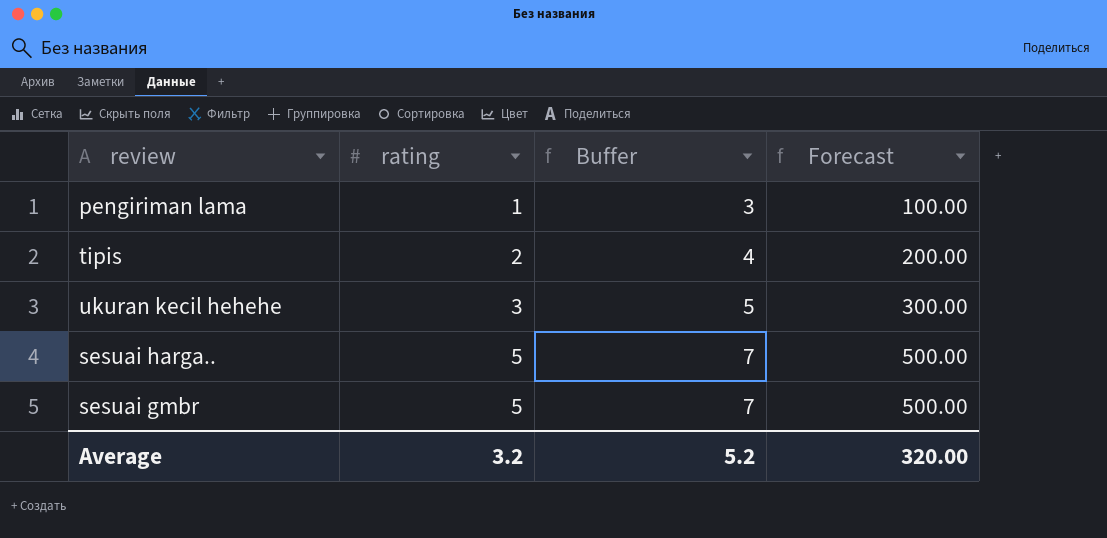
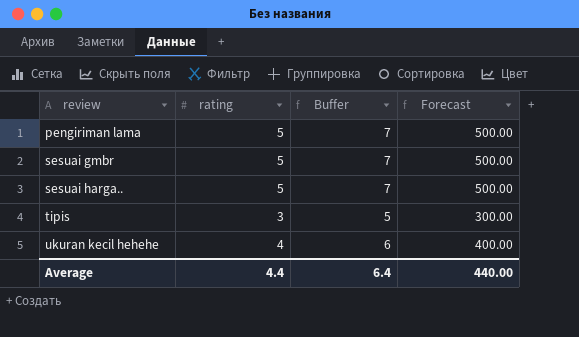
row order: rating ascending -> review ascending
pengiriman lama | rating: 1 -> 5
pengiriman lama | Buffer: 3 -> 7
pengiriman lama | Forecast: 100.00 -> 500.00
tipis | rating: 2 -> 3
tipis | Buffer: 4 -> 5
tipis | Forecast: 200.00 -> 300.00
ukuran kecil hehehe | rating: 3 -> 4
ukuran kecil hehehe | Buffer: 5 -> 6
ukuran kecil hehehe | Forecast: 300.00 -> 400.00
Average | rating: 3.2 -> 4.4
Average | Buffer: 5.2 -> 6.4
Average | Forecast: 320.00 -> 440.00

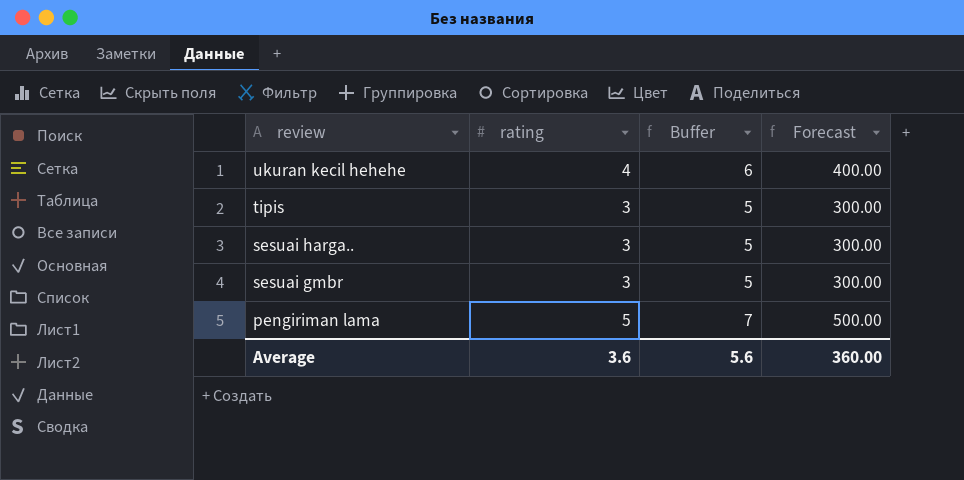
row order: review ascending -> review descending
sesuai harga.. | rating: 5 -> 3
sesuai harga.. | Buffer: 7 -> 5
sesuai harga.. | Forecast: 500.00 -> 300.00
sesuai gmbr | rating: 5 -> 3
sesuai gmbr | Buffer: 7 -> 5
sesuai gmbr | Forecast: 500.00 -> 300.00
Average | rating: 4.4 -> 3.6
Average | Buffer: 6.4 -> 5.6
Average | Forecast: 440.00 -> 360.00

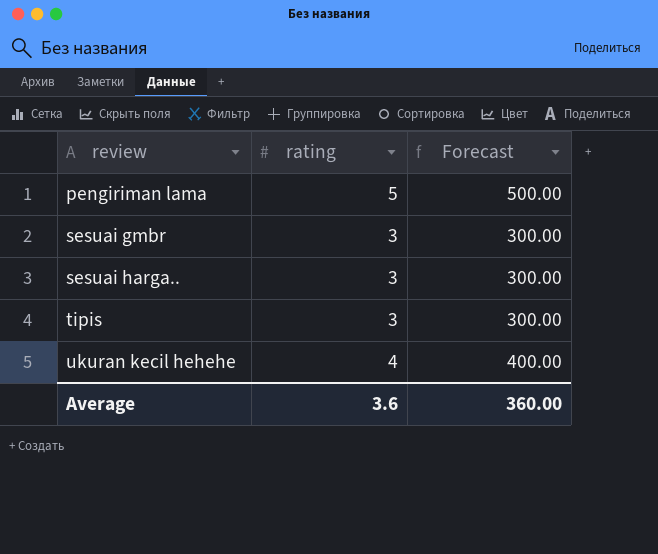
row order: review descending -> review ascending
column Buffer | formula: [rating] + 2 -> none

